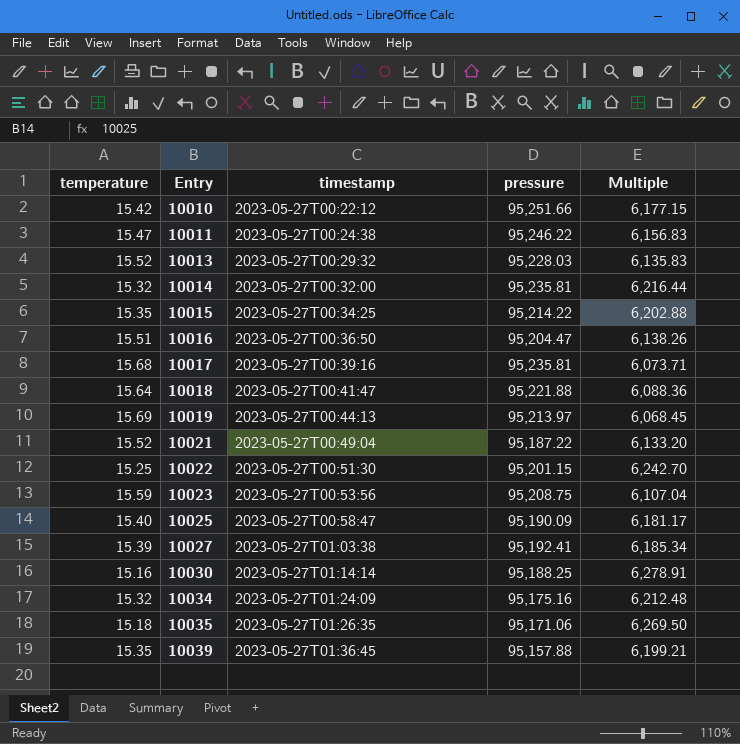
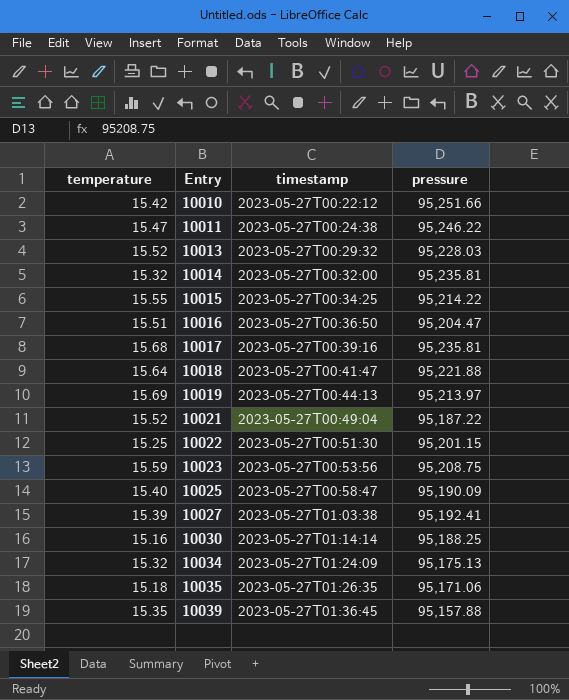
column Multiple | formula: [pressure] / [temperature] -> none
10015 | temperature: 15.35 -> 15.55
10034 | pressure: 95,175.16 -> 95,175.13

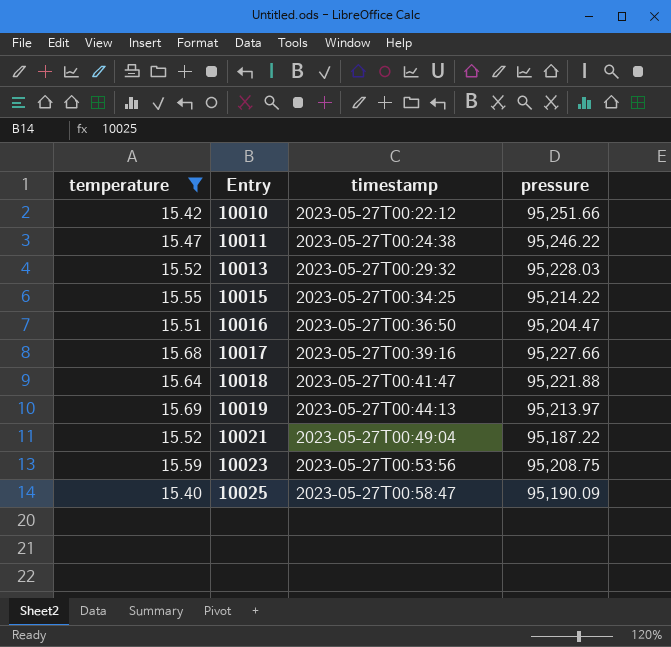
filter: none -> temperature >= 15.40
10017 | pressure: 95,235.81 -> 95,227.66

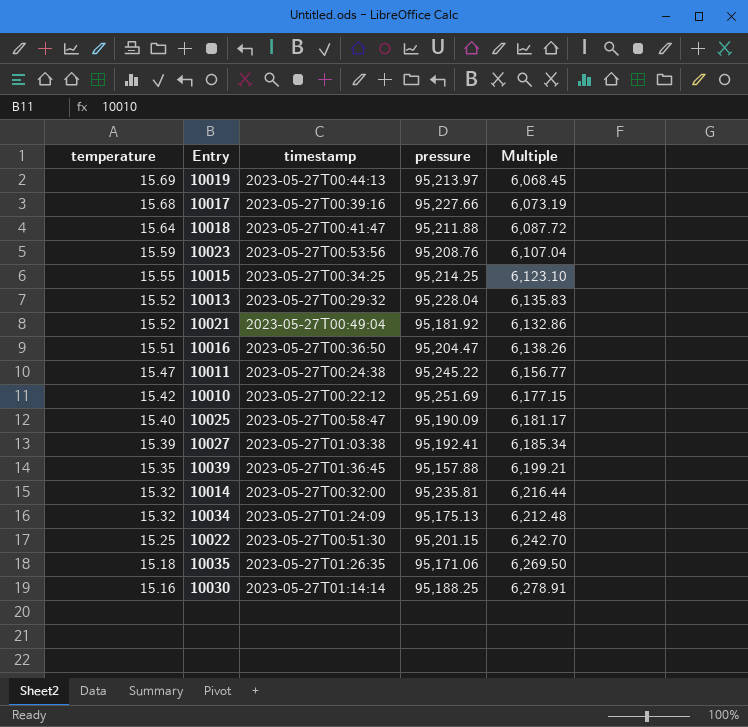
filter: temperature >= 15.40 -> none
row order: Entry ascending -> temperature descending
column Multiple | formula: none -> [pressure] / [temperature]
10018 | pressure: 95,221.88 -> 95,211.88
10023 | pressure: 95,208.75 -> 95,208.76
10015 | pressure: 95,214.22 -> 95,214.25
10013 | pressure: 95,228.03 -> 95,228.04
10021 | pressure: 95,187.22 -> 95,181.92
10011 | pressure: 95,246.22 -> 95,245.22
10010 | pressure: 95,251.66 -> 95,251.69

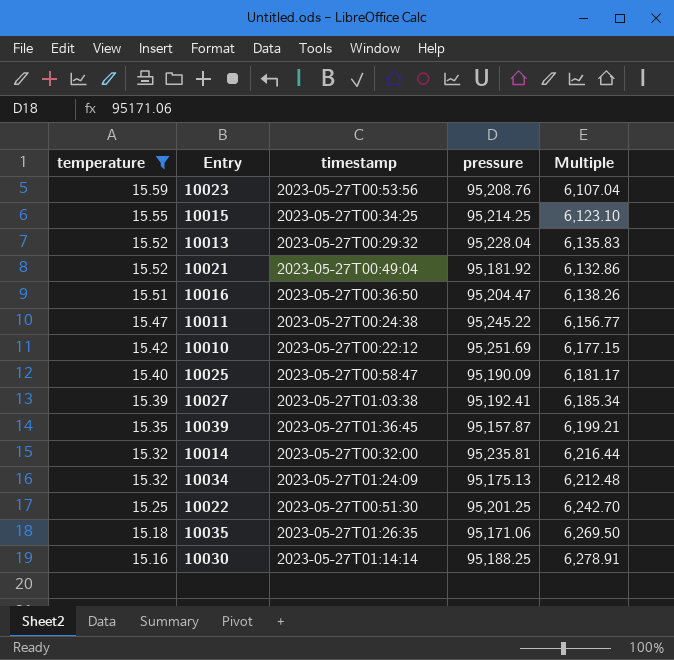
filter: none -> temperature <= 15.59
10039 | pressure: 95,157.88 -> 95,157.87
10022 | pressure: 95,201.15 -> 95,201.25

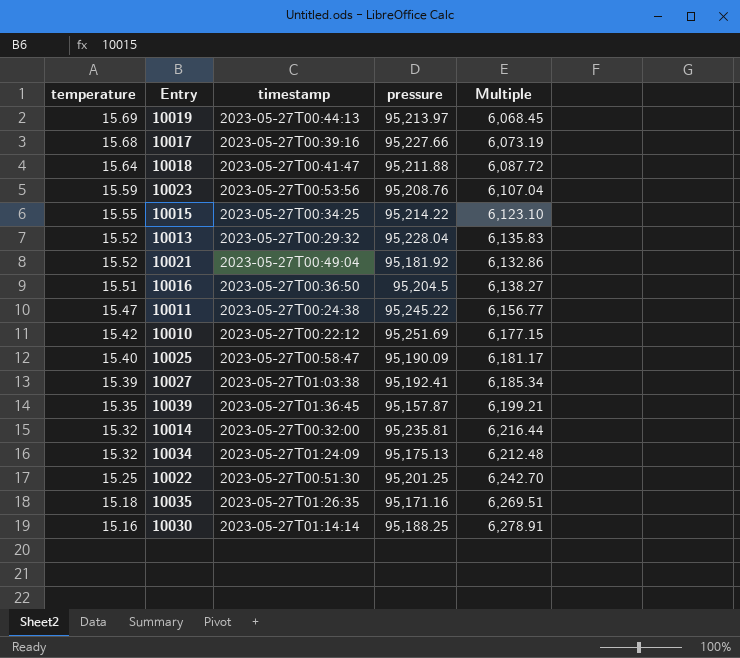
filter: temperature <= 15.59 -> none
10015 | pressure: 95,214.25 -> 95,214.22
10016 | pressure: 95,204.47 -> 95,204.5
10016 | Multiple: 6,138.26 -> 6,138.27
10035 | pressure: 95,171.06 -> 95,171.16
10035 | Multiple: 6,269.50 -> 6,269.51

